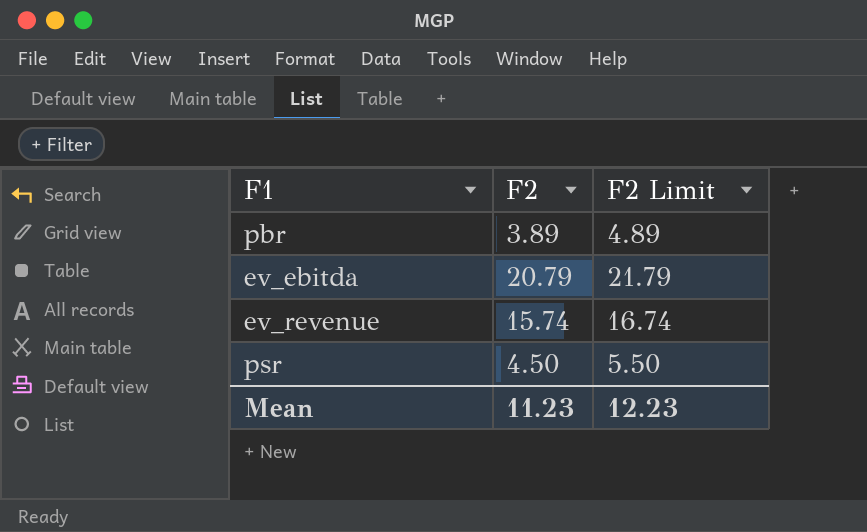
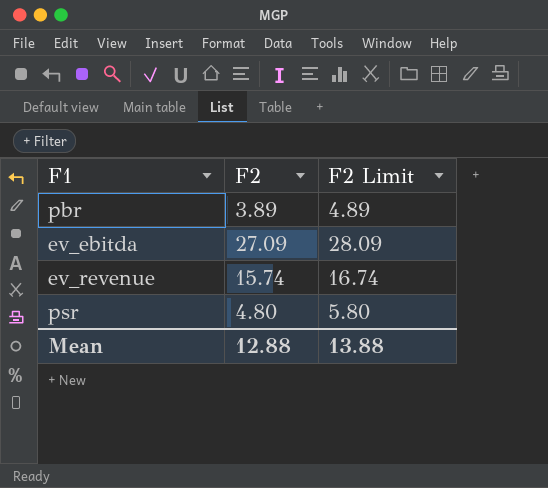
ev_ebitda | F2: 20.79 -> 27.09
ev_ebitda | F2 Limit: 21.79 -> 28.09
psr | F2: 4.50 -> 4.80
psr | F2 Limit: 5.50 -> 5.80
Mean | F2: 11.23 -> 12.88
Mean | F2 Limit: 12.23 -> 13.88

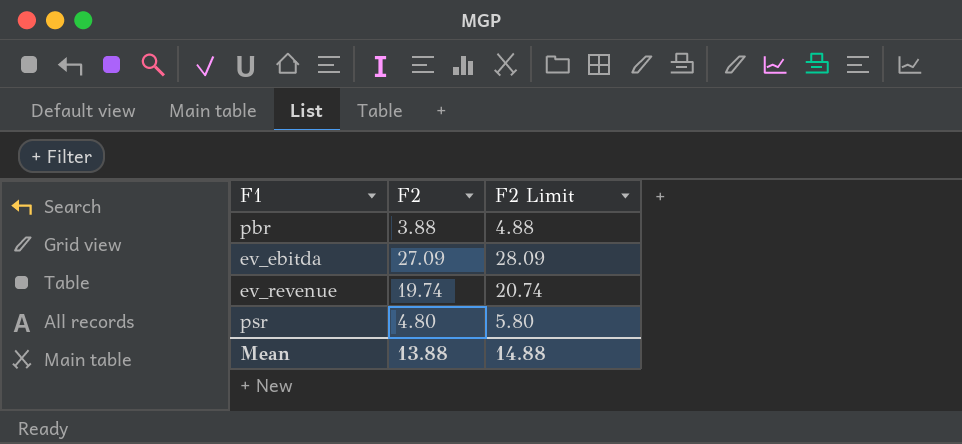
pbr | F2: 3.89 -> 3.88
pbr | F2 Limit: 4.89 -> 4.88
ev_revenue | F2: 15.74 -> 19.74
ev_revenue | F2 Limit: 16.74 -> 20.74
Mean | F2: 12.88 -> 13.88
Mean | F2 Limit: 13.88 -> 14.88

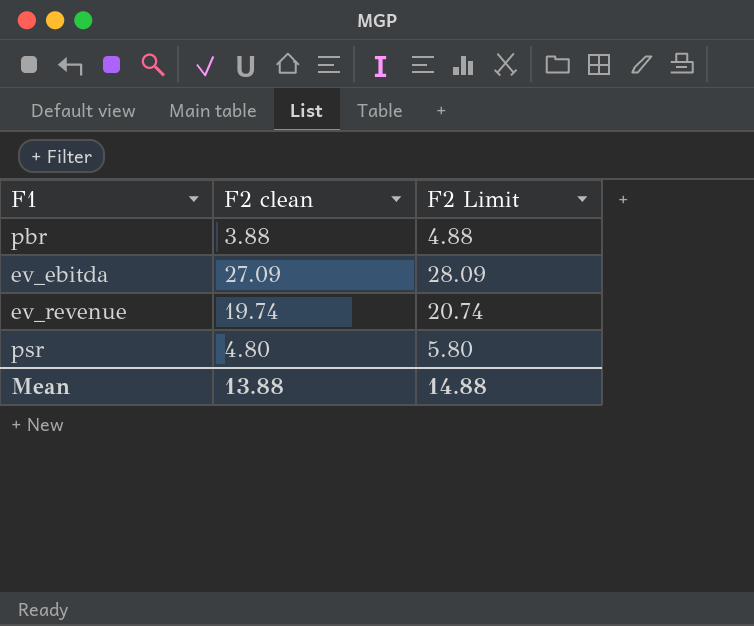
column name: F2 -> F2 clean

